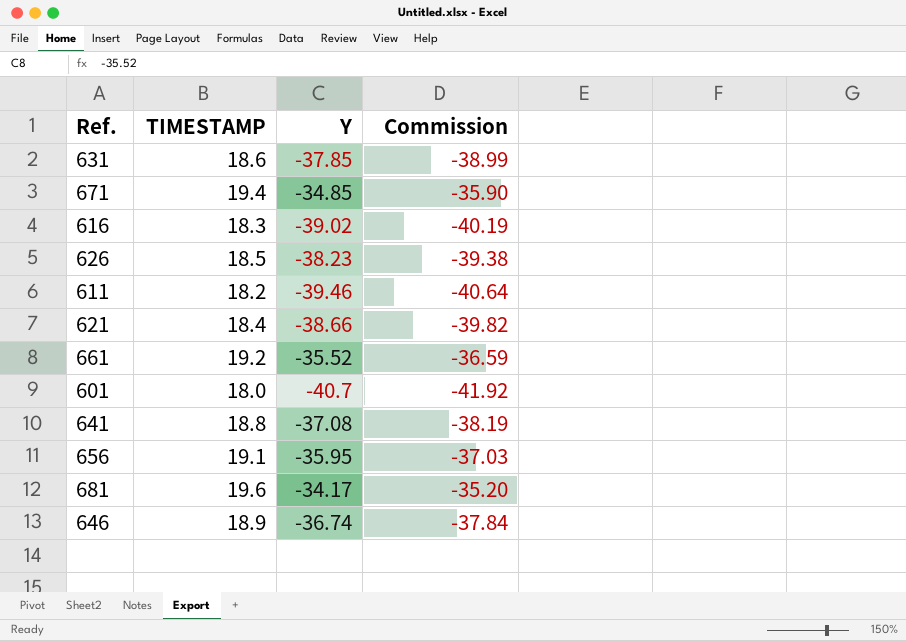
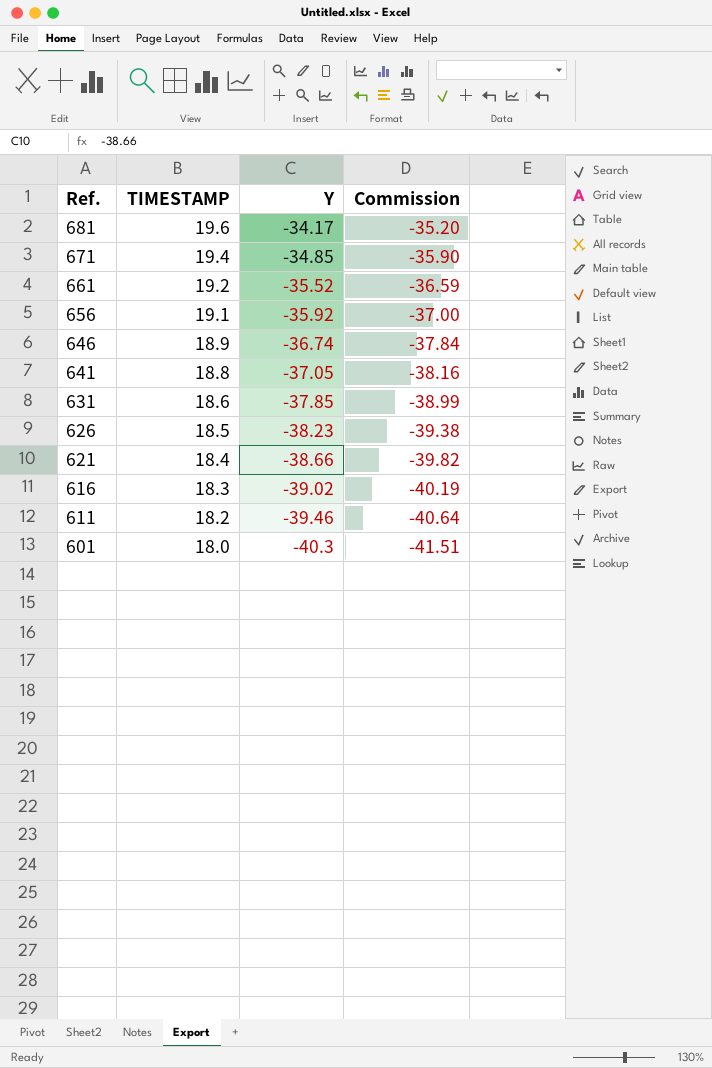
row order: none -> Ref. descending
656 | Y: -35.95 -> -35.92
656 | Commission: -37.03 -> -37.00
641 | Y: -37.08 -> -37.05
641 | Commission: -38.19 -> -38.16
601 | Y: -40.7 -> -40.3
601 | Commission: -41.92 -> -41.51

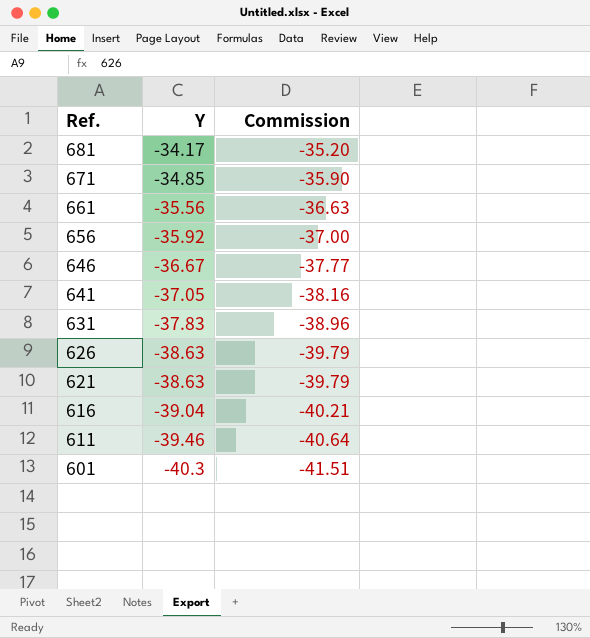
column TIMESTAMP | position: 2 -> none
661 | Y: -35.52 -> -35.56
661 | Commission: -36.59 -> -36.63
646 | Y: -36.74 -> -36.67
646 | Commission: -37.84 -> -37.77
631 | Y: -37.85 -> -37.83
631 | Commission: -38.99 -> -38.96
626 | Y: -38.23 -> -38.63
626 | Commission: -39.38 -> -39.79
621 | Y: -38.66 -> -38.63
621 | Commission: -39.82 -> -39.79
616 | Y: -39.02 -> -39.04
616 | Commission: -40.19 -> -40.21

